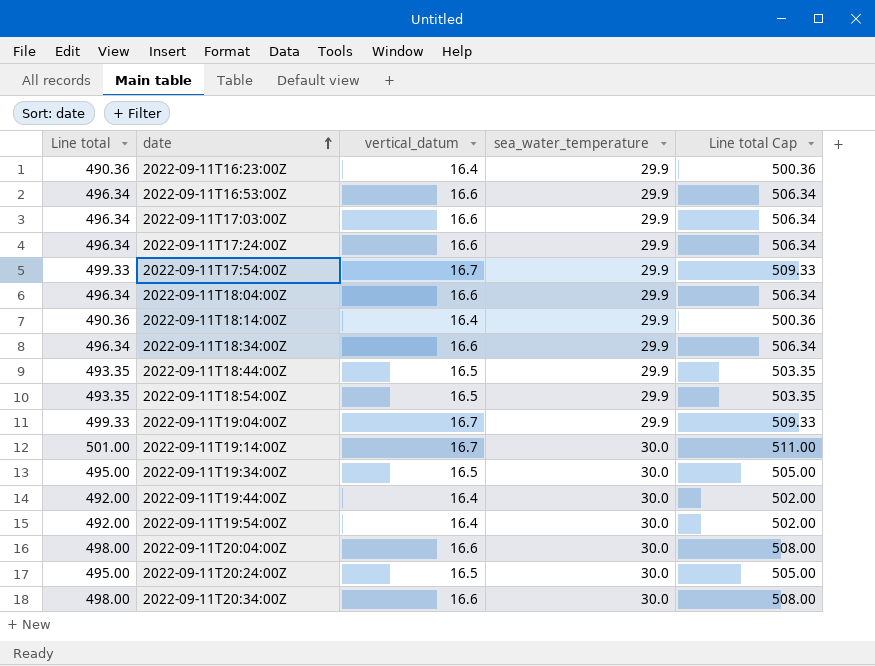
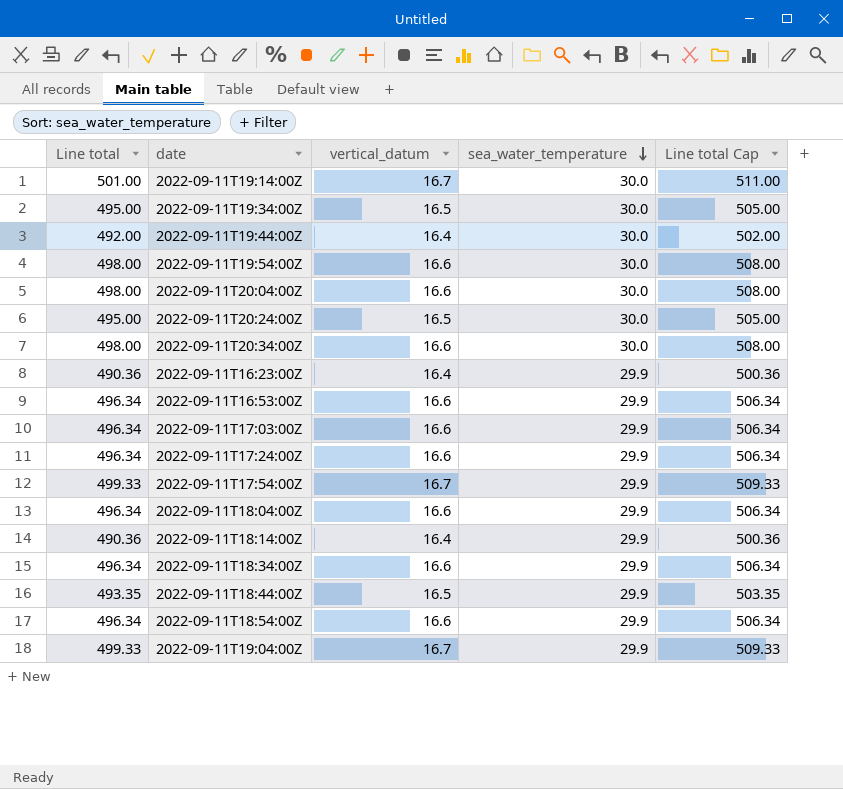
row order: date ascending -> sea_water_temperature descending
2022-09-11T19:54:00Z | Line total: 492.00 -> 498.00
2022-09-11T19:54:00Z | vertical_datum: 16.4 -> 16.6
2022-09-11T19:54:00Z | Line total Cap: 502.00 -> 508.00
2022-09-11T18:54:00Z | Line total: 493.35 -> 496.34
2022-09-11T18:54:00Z | vertical_datum: 16.5 -> 16.6
2022-09-11T18:54:00Z | Line total Cap: 503.35 -> 506.34

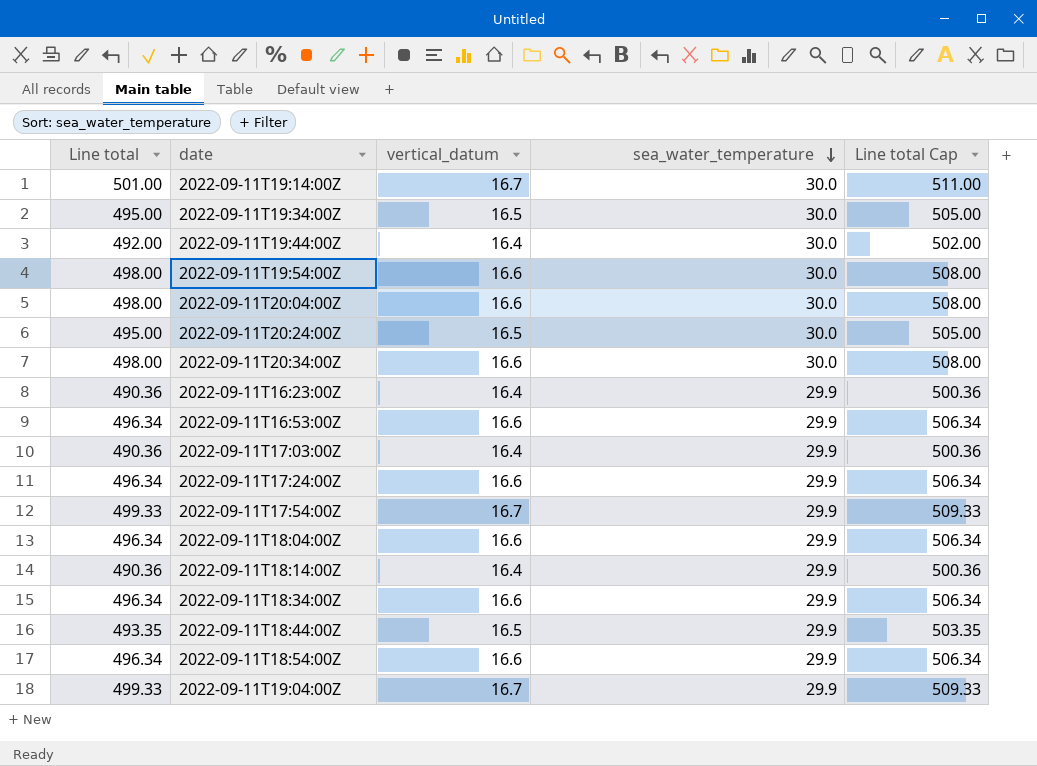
2022-09-11T17:03:00Z | Line total: 496.34 -> 490.36
2022-09-11T17:03:00Z | vertical_datum: 16.6 -> 16.4
2022-09-11T17:03:00Z | Line total Cap: 506.34 -> 500.36

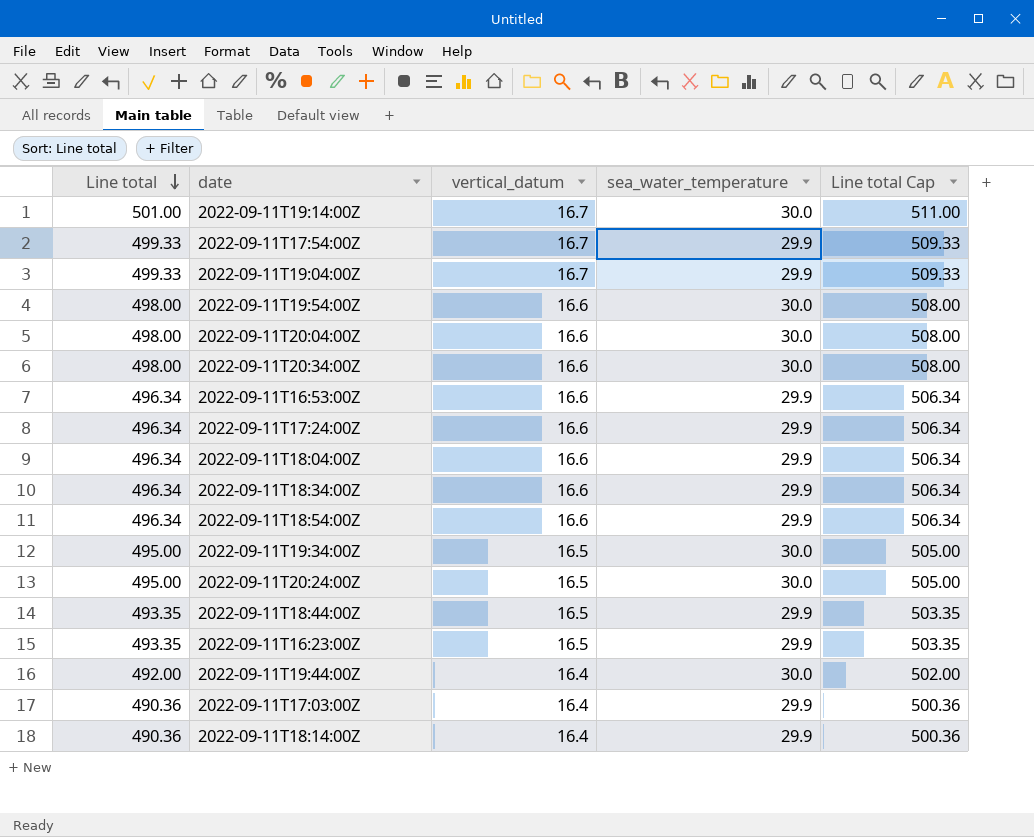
row order: sea_water_temperature descending -> Line total descending
2022-09-11T16:23:00Z | Line total: 490.36 -> 493.35
2022-09-11T16:23:00Z | vertical_datum: 16.4 -> 16.5
2022-09-11T16:23:00Z | Line total Cap: 500.36 -> 503.35

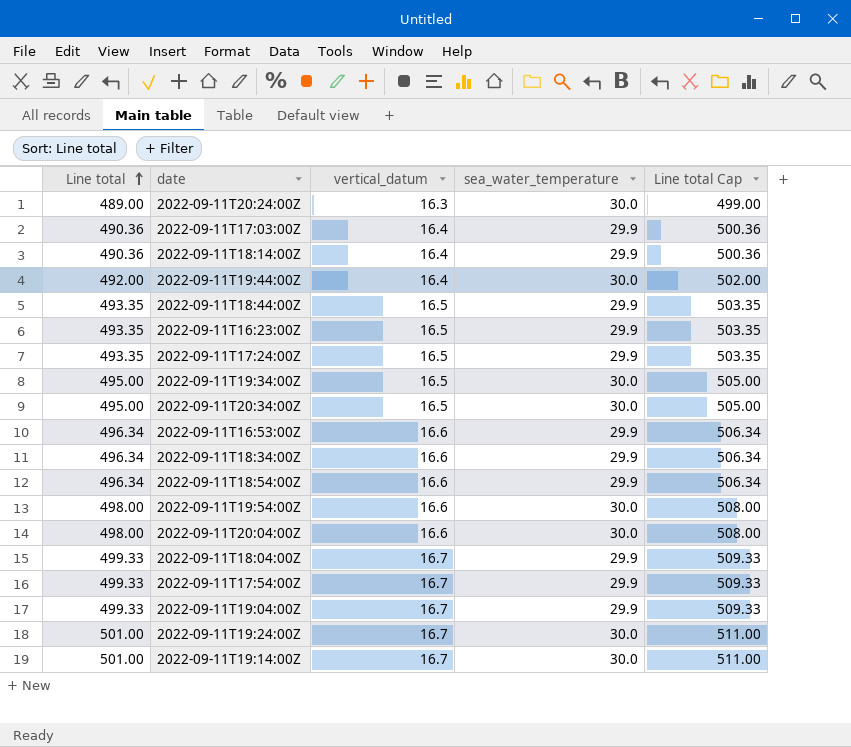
row order: Line total descending -> Line total ascending
2022-09-11T20:24:00Z | Line total: 495.00 -> 489.00
2022-09-11T20:24:00Z | vertical_datum: 16.5 -> 16.3
2022-09-11T20:24:00Z | Line total Cap: 505.00 -> 499.00
2022-09-11T17:24:00Z | Line total: 496.34 -> 493.35
2022-09-11T17:24:00Z | vertical_datum: 16.6 -> 16.5
2022-09-11T17:24:00Z | Line total Cap: 506.34 -> 503.35
2022-09-11T20:34:00Z | Line total: 498.00 -> 495.00
2022-09-11T20:34:00Z | vertical_datum: 16.6 -> 16.5
2022-09-11T20:34:00Z | Line total Cap: 508.00 -> 505.00
2022-09-11T18:04:00Z | Line total: 496.34 -> 499.33
2022-09-11T18:04:00Z | vertical_datum: 16.6 -> 16.7
2022-09-11T18:04:00Z | Line total Cap: 506.34 -> 509.33
row 2022-09-11T19:24:00Z: none -> 501.00 | 16.7 | 30.0 | 511.00

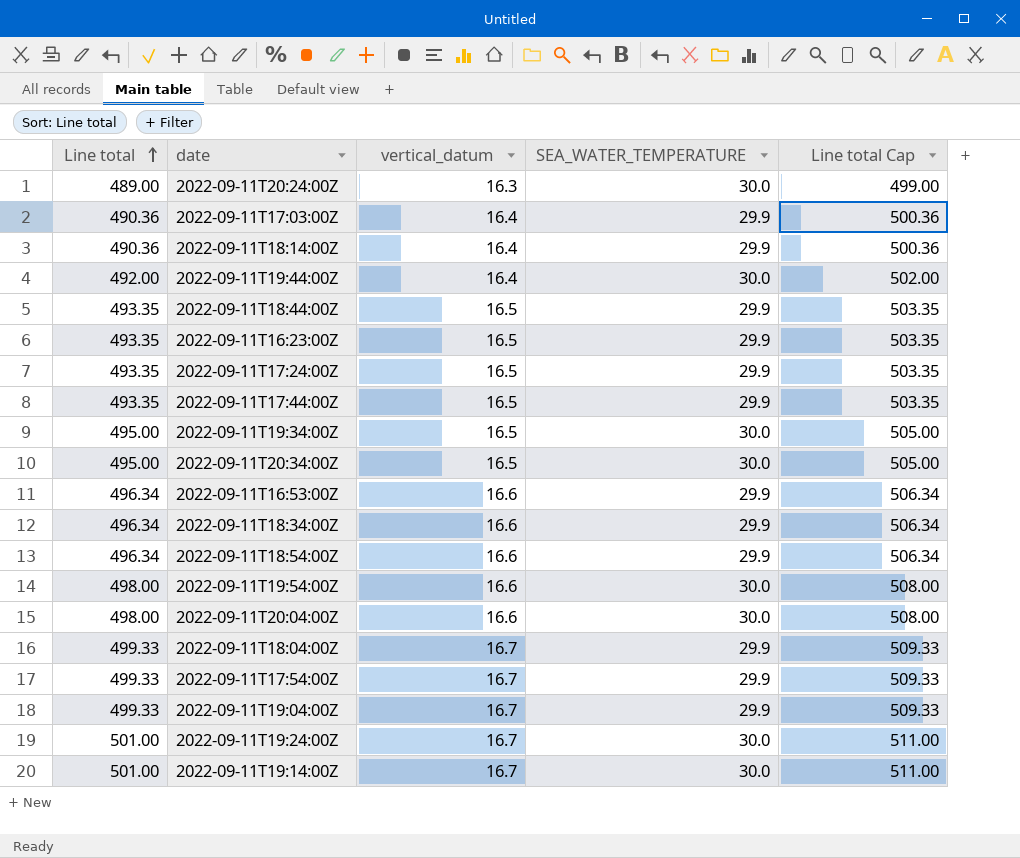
column name: sea_water_temperature -> SEA_WATER_TEMPERATURE
row 2022-09-11T17:44:00Z: none -> 493.35 | 16.5 | 29.9 | 503.35

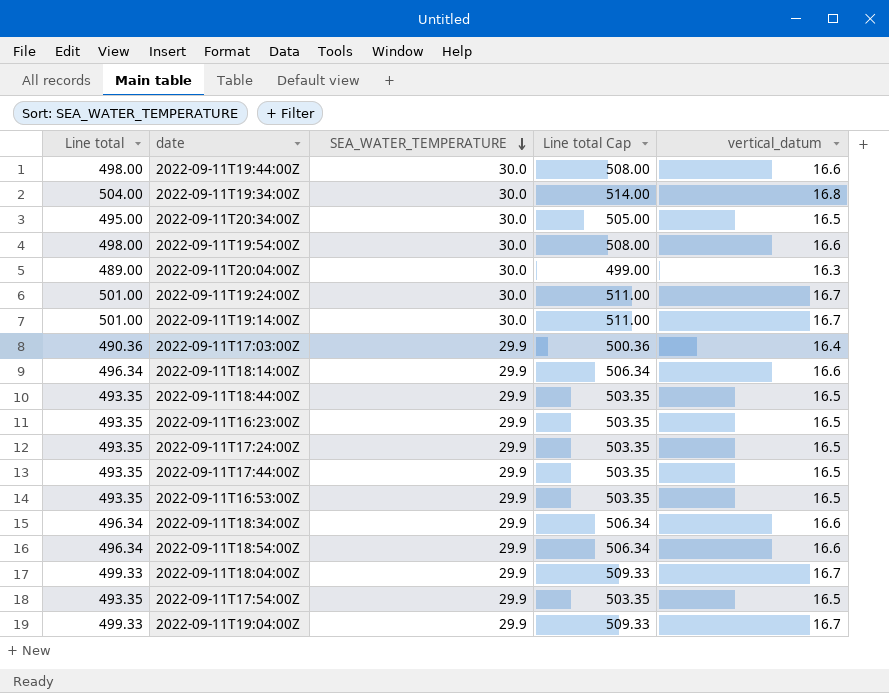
row order: Line total ascending -> SEA_WATER_TEMPERATURE descending
column vertical_datum | position: 3 -> 5
row 2022-09-11T20:24:00Z: 489.00 | 16.3 | 30.0 | 499.00 -> none
2022-09-11T19:44:00Z | Line total: 492.00 -> 498.00
2022-09-11T19:44:00Z | Line total Cap: 502.00 -> 508.00
2022-09-11T19:44:00Z | vertical_datum: 16.4 -> 16.6
2022-09-11T19:34:00Z | Line total: 495.00 -> 504.00
2022-09-11T19:34:00Z | Line total Cap: 505.00 -> 514.00
2022-09-11T19:34:00Z | vertical_datum: 16.5 -> 16.8
2022-09-11T20:04:00Z | Line total: 498.00 -> 489.00
2022-09-11T20:04:00Z | Line total Cap: 508.00 -> 499.00
2022-09-11T20:04:00Z | vertical_datum: 16.6 -> 16.3
2022-09-11T18:14:00Z | Line total: 490.36 -> 496.34
2022-09-11T18:14:00Z | Line total Cap: 500.36 -> 506.34
2022-09-11T18:14:00Z | vertical_datum: 16.4 -> 16.6
2022-09-11T16:53:00Z | Line total: 496.34 -> 493.35
2022-09-11T16:53:00Z | Line total Cap: 506.34 -> 503.35
2022-09-11T16:53:00Z | vertical_datum: 16.6 -> 16.5
2022-09-11T17:54:00Z | Line total: 499.33 -> 493.35
2022-09-11T17:54:00Z | Line total Cap: 509.33 -> 503.35
2022-09-11T17:54:00Z | vertical_datum: 16.7 -> 16.5

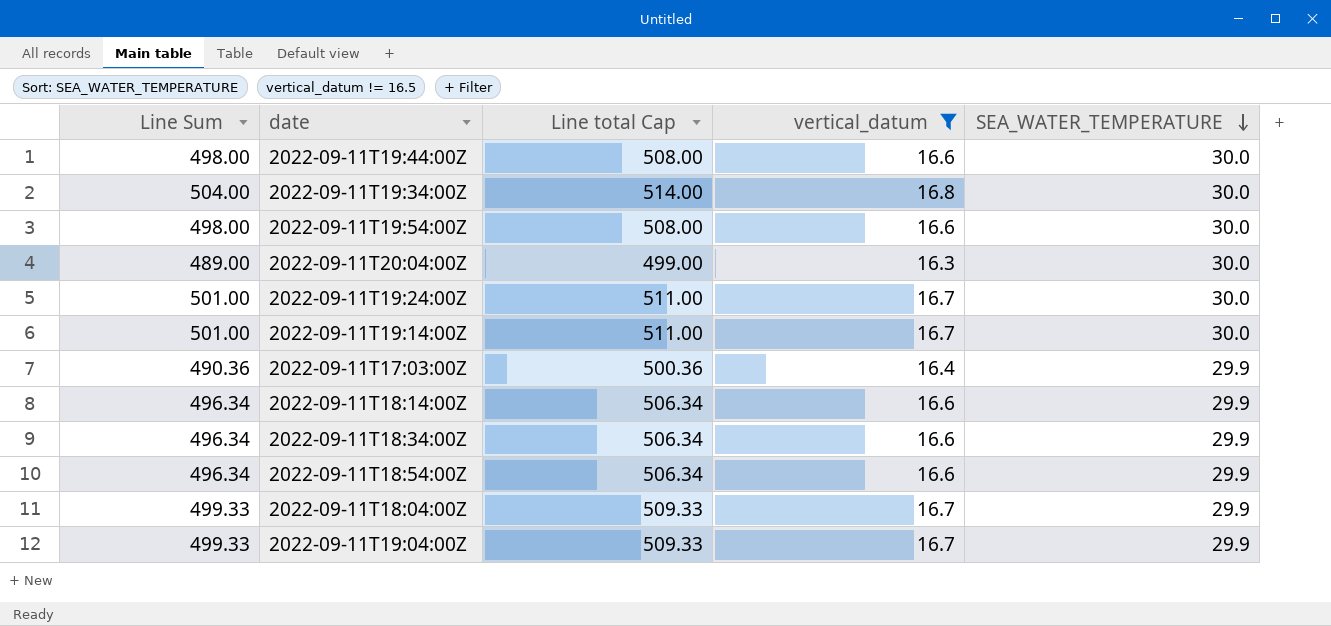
filter: none -> vertical_datum != 16.5
column name: Line total -> Line Sum
column SEA_WATER_TEMPERATURE | position: 3 -> 5

